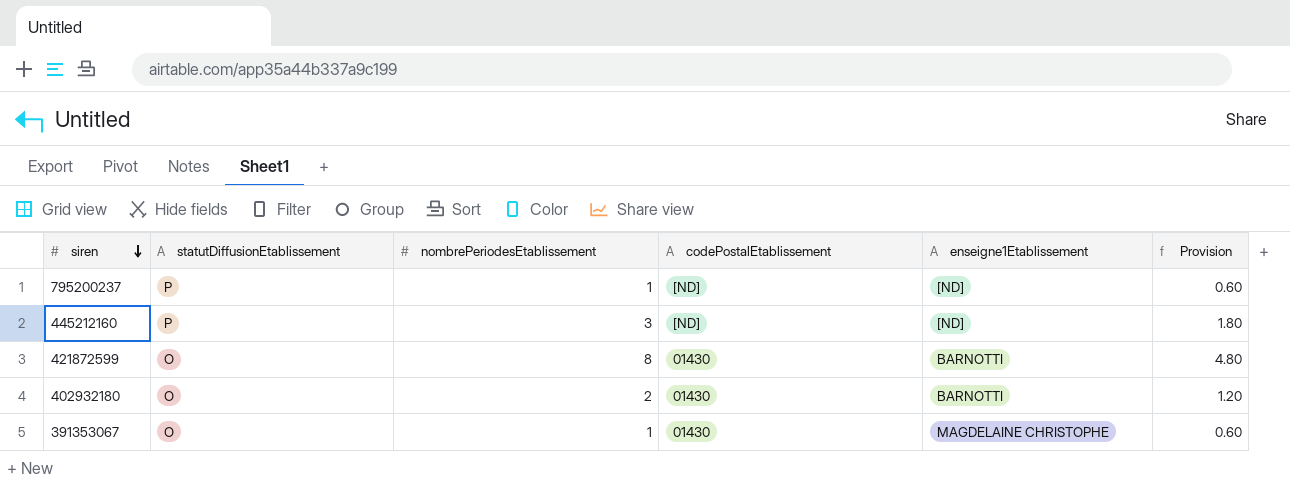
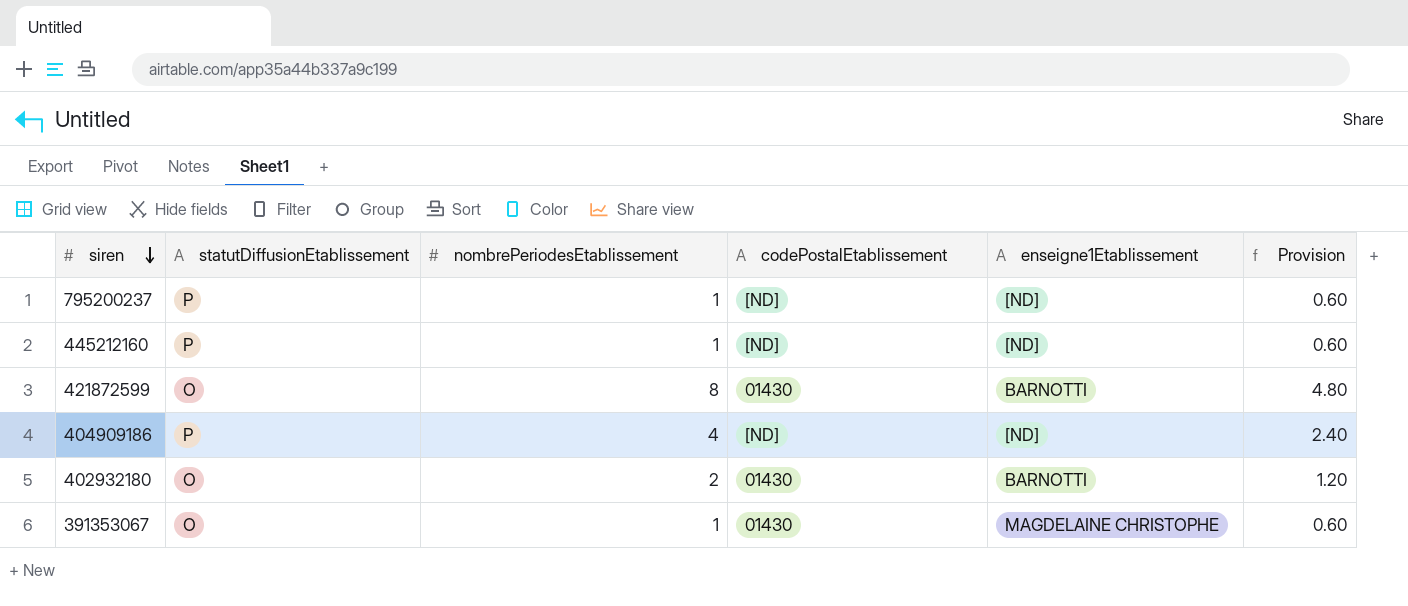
445212160 | nombrePeriodesEtablissement: 3 -> 1
445212160 | Provision: 1.80 -> 0.60
row 404909186: none -> P | 4 | [ND] | [ND] | 2.40

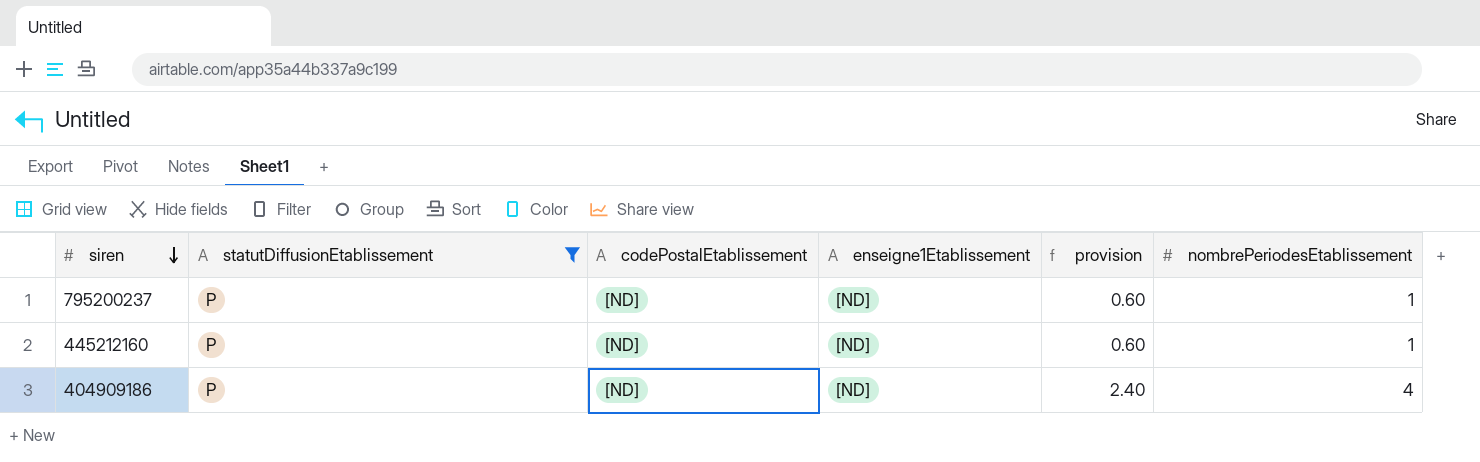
filter: none -> statutDiffusionEtablissement = P
column name: Provision -> provision
column nombrePeriodesEtablissement | position: 3 -> 6

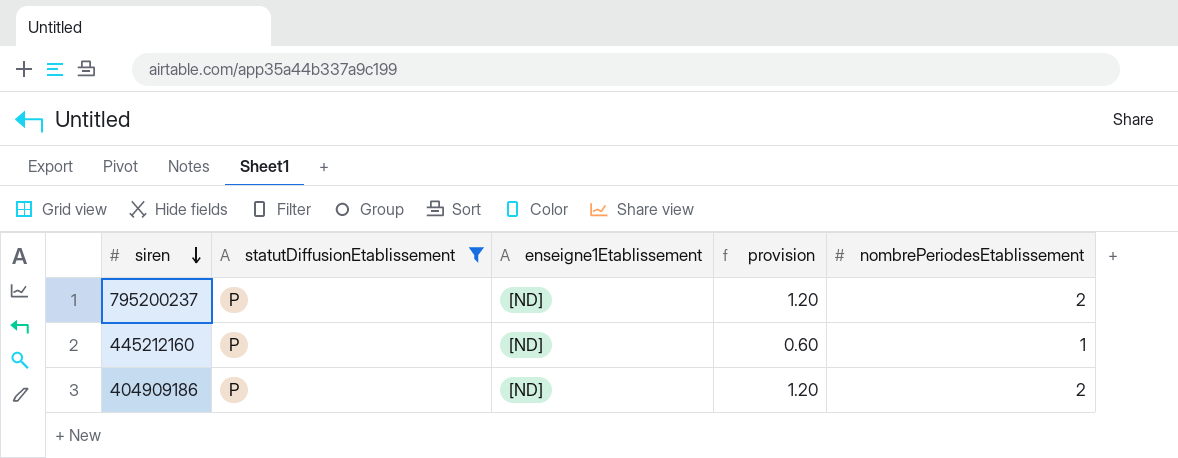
column codePostalEtablissement | position: 3 -> none
795200237 | provision: 0.60 -> 1.20
795200237 | nombrePeriodesEtablissement: 1 -> 2
404909186 | provision: 2.40 -> 1.20
404909186 | nombrePeriodesEtablissement: 4 -> 2

